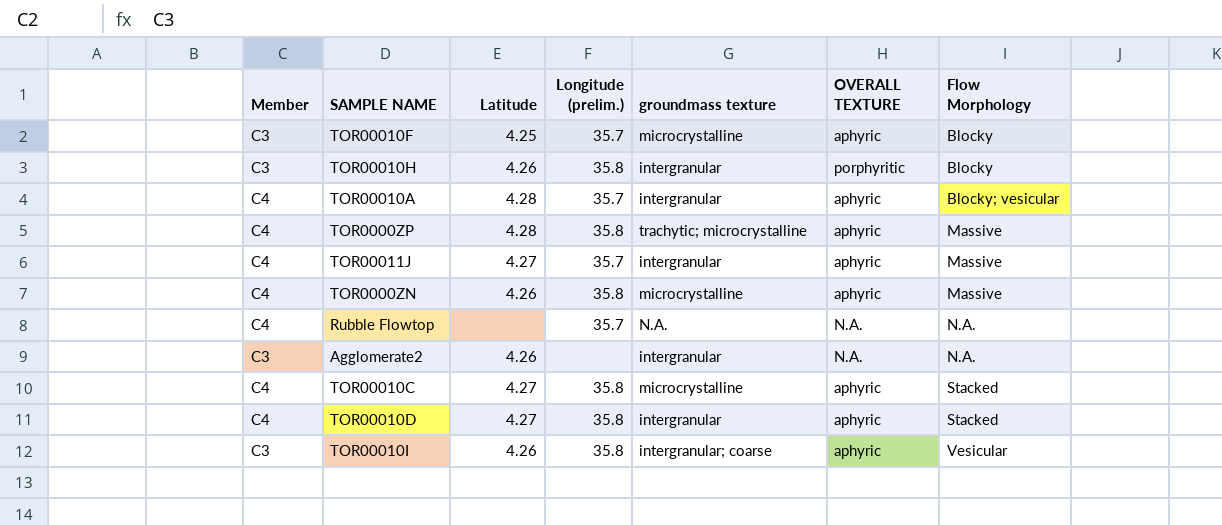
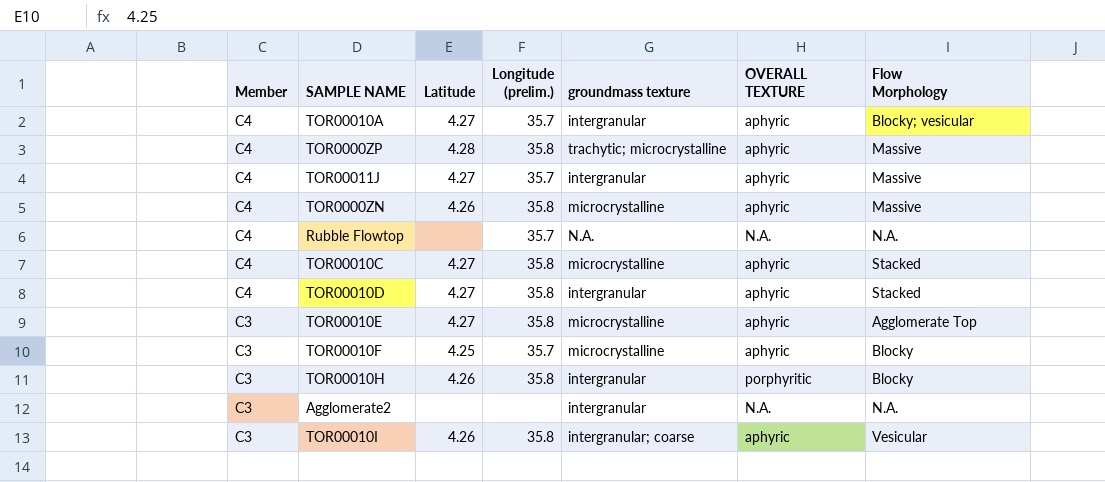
row order: Flow Morphology ascending -> Member descending
TOR00010A | Latitude: 4.28 -> 4.27
row TOR00010E: none -> C3 | 4.27 | 35.8 | microcrystalline | aphyric | Agglomerate Top
Agglomerate2 | Latitude: 4.26 -> none

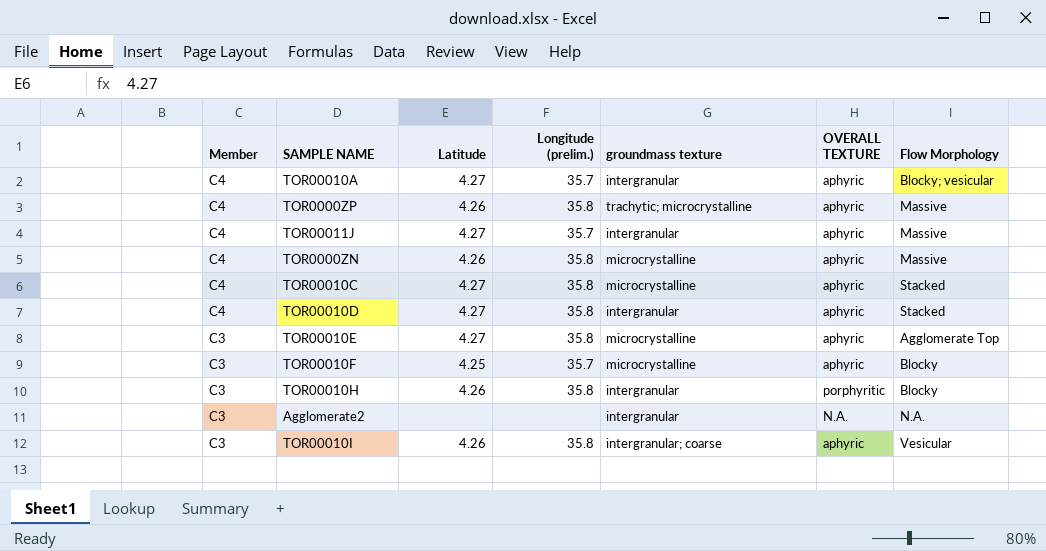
row Rubble Flowtop: C4 | none | 35.7 | N.A. | N.A. | N.A. -> none
TOR0000ZP | Latitude: 4.28 -> 4.26

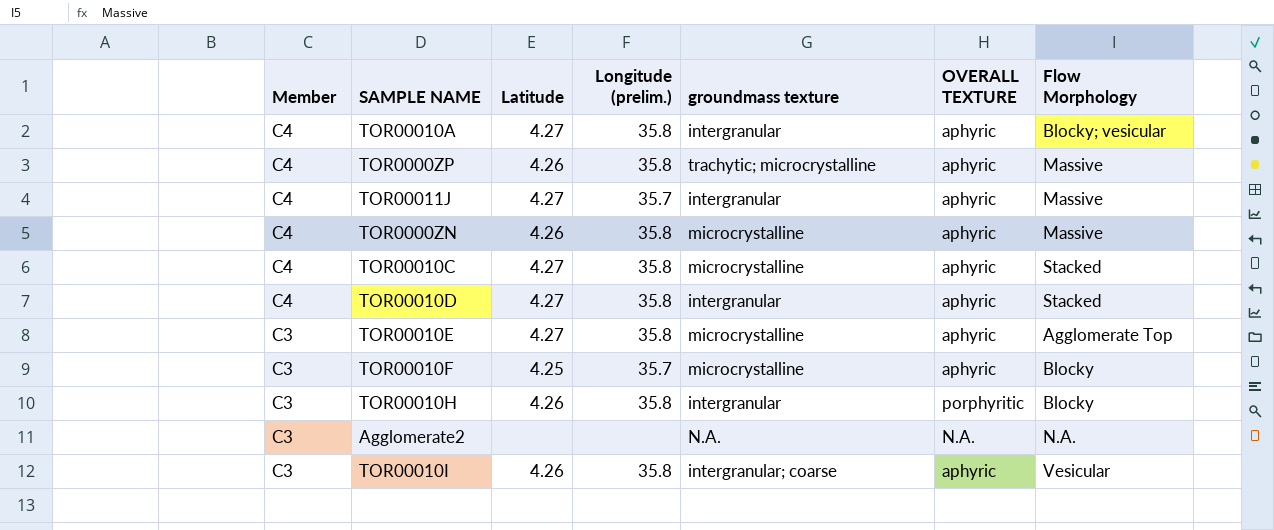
TOR00010A | Longitude (prelim.): 35.7 -> 35.8
Agglomerate2 | groundmass texture: intergranular -> N.A.

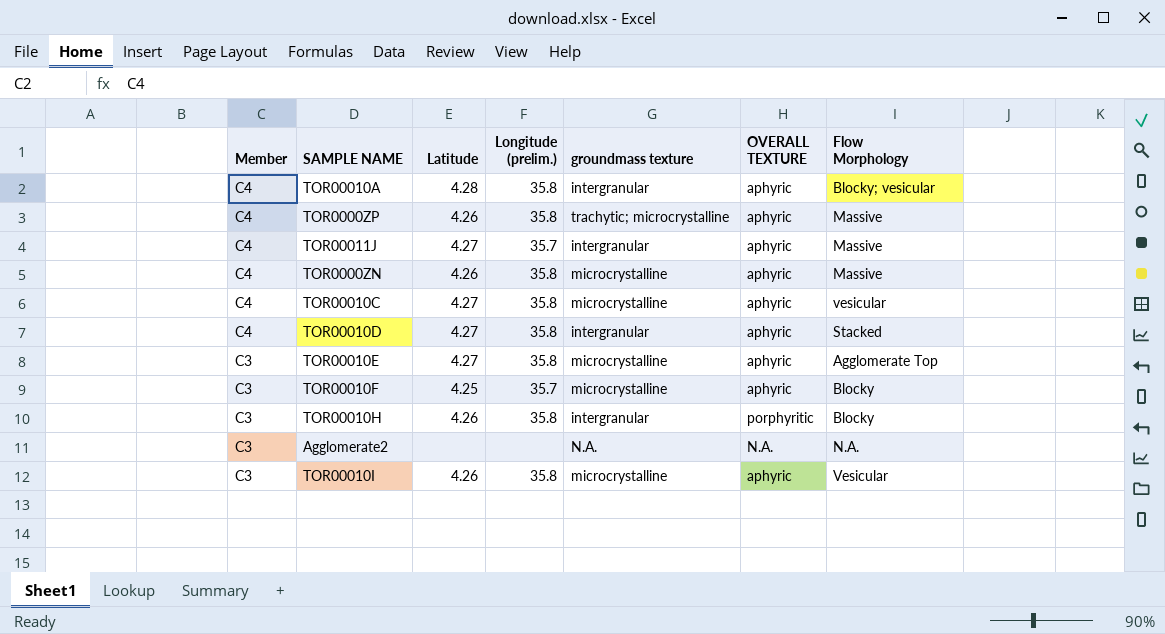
TOR00010A | Latitude: 4.27 -> 4.28
TOR00010C | Flow Morphology: Stacked -> vesicular
TOR00010I | groundmass texture: intergranular; coarse -> microcrystalline

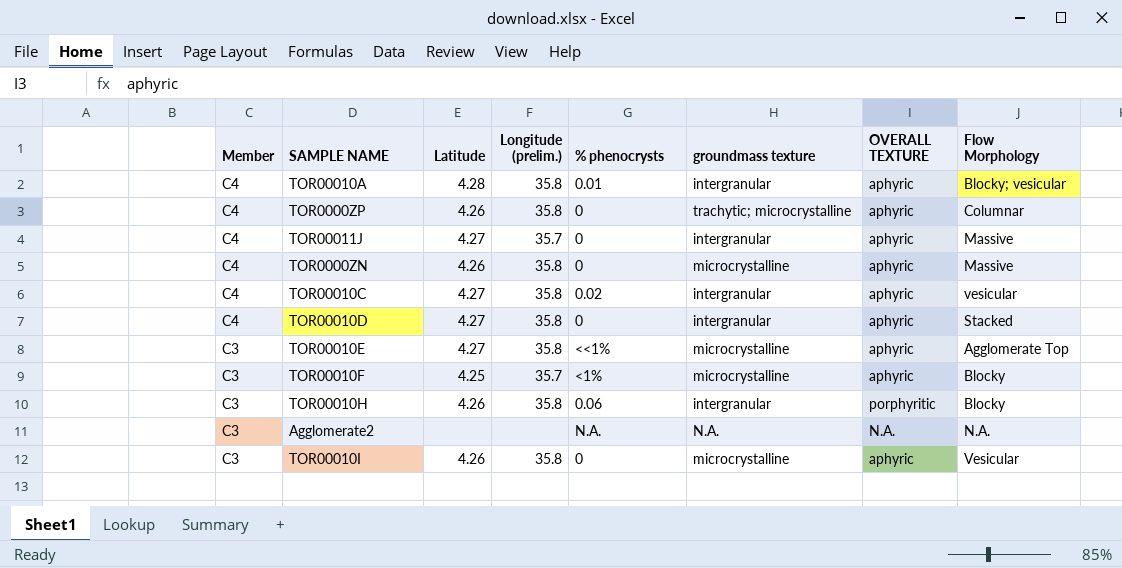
column % phenocrysts | position: none -> 5
TOR0000ZP | Flow Morphology: Massive -> Columnar
TOR00010C | groundmass texture: microcrystalline -> intergranular

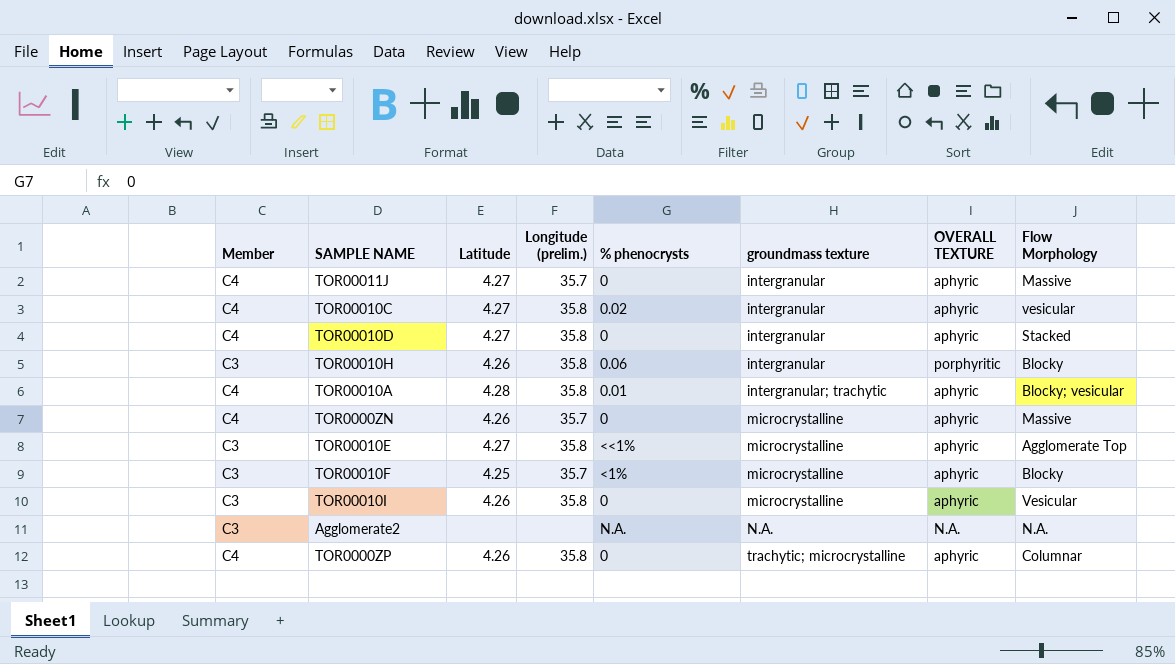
row order: Member descending -> groundmass texture ascending
TOR00010A | groundmass texture: intergranular -> intergranular; trachytic
TOR0000ZN | Longitude (prelim.): 35.8 -> 35.7

